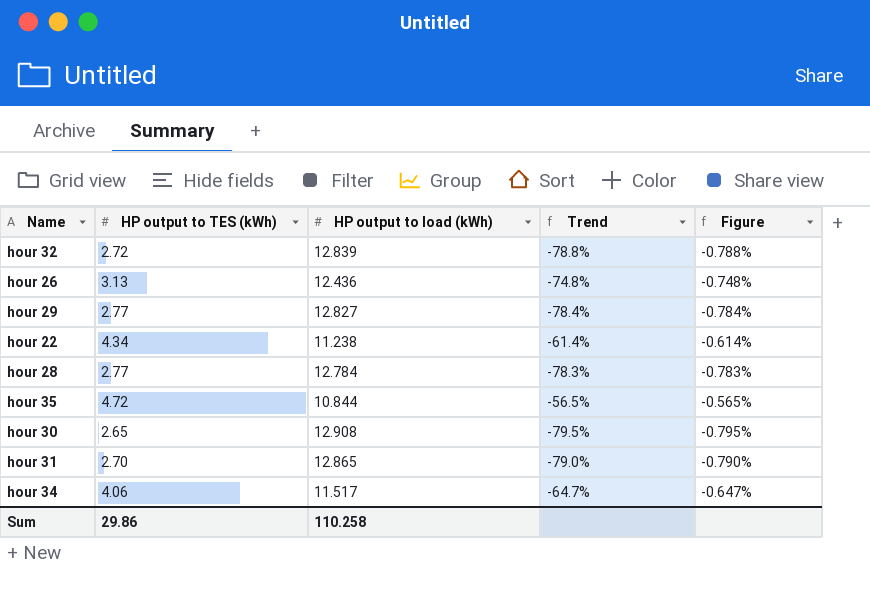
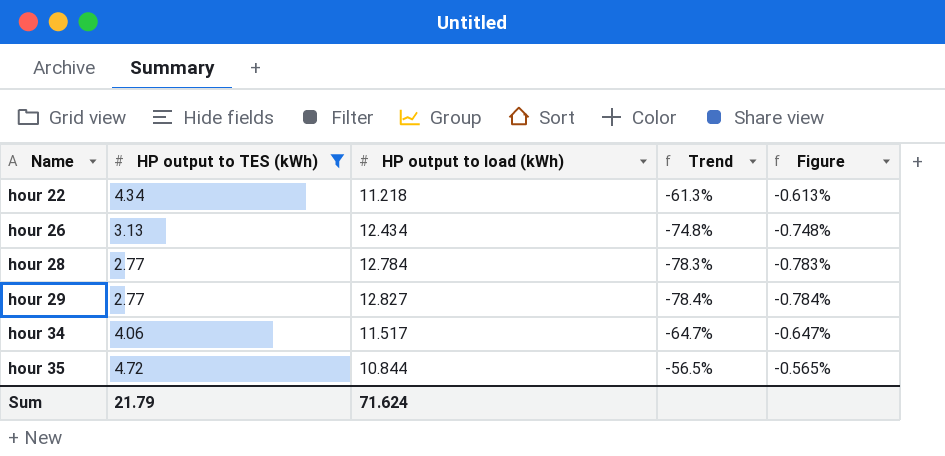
filter: none -> HP output to TES (kWh) >= 2.77
row order: none -> Name ascending
hour 22 | HP output to load (kWh): 11.238 -> 11.218
hour 22 | Trend: -61.4% -> -61.3%
hour 22 | Figure: -0.614% -> -0.613%
hour 26 | HP output to load (kWh): 12.436 -> 12.434
Sum | HP output to TES (kWh): 29.86 -> 21.79
Sum | HP output to load (kWh): 110.258 -> 71.624

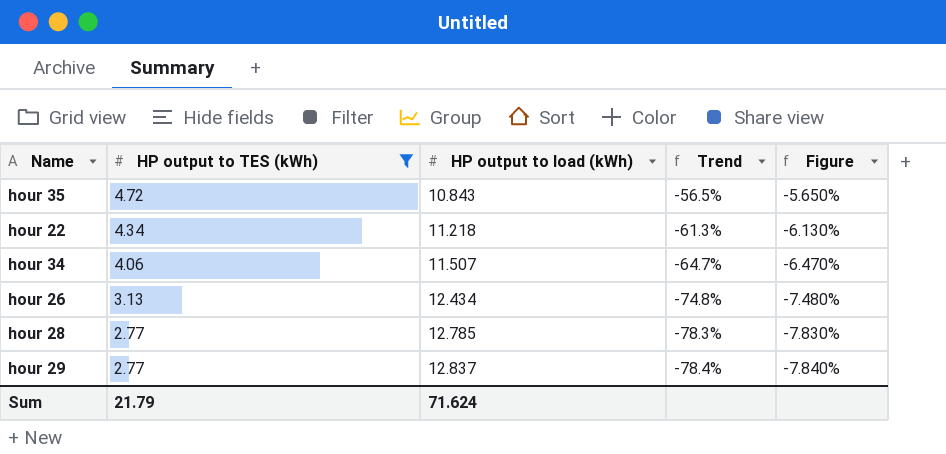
row order: Name ascending -> HP output to TES (kWh) descending
column Figure | formula: [Trend] * 0.01 -> [Trend] * 0.1
hour 35 | HP output to load (kWh): 10.844 -> 10.843
hour 34 | HP output to load (kWh): 11.517 -> 11.507
hour 28 | HP output to load (kWh): 12.784 -> 12.785
hour 29 | HP output to load (kWh): 12.827 -> 12.837

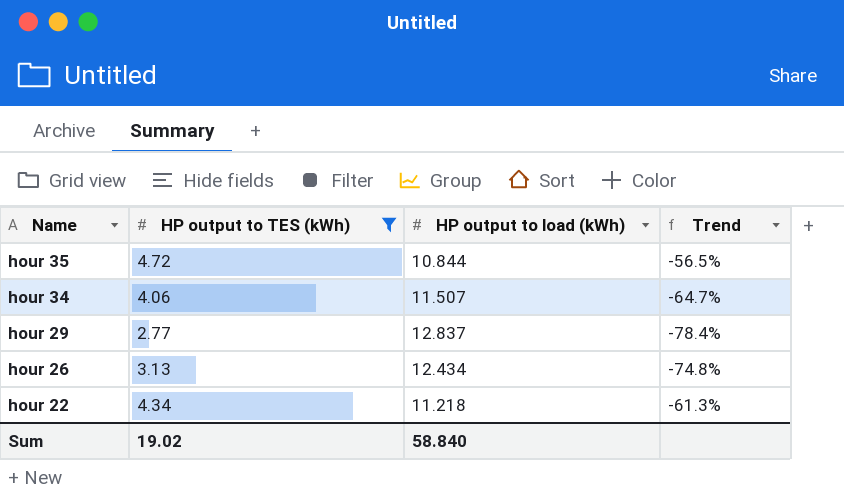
row order: HP output to TES (kWh) descending -> Name descending
column Figure | formula: [Trend] * 0.1 -> none
row hour 28: 2.77 | 12.785 | -78.3% | -7.830% -> none
hour 35 | HP output to load (kWh): 10.843 -> 10.844
Sum | HP output to TES (kWh): 21.79 -> 19.02
Sum | HP output to load (kWh): 71.624 -> 58.840

